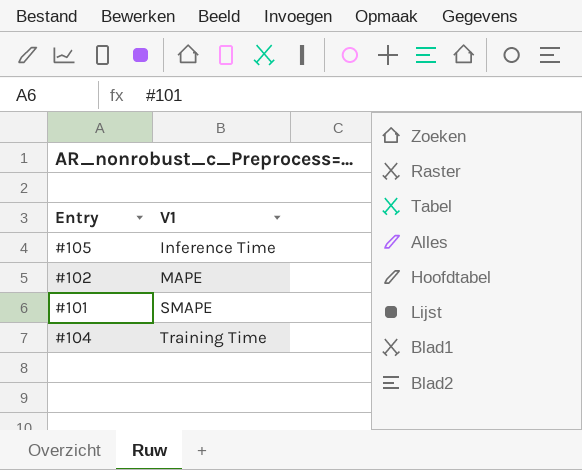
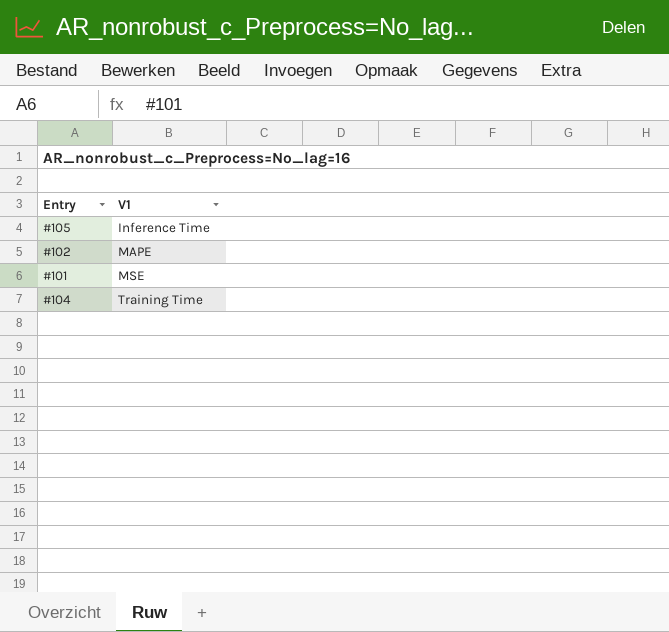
#101 | V1: SMAPE -> MSE

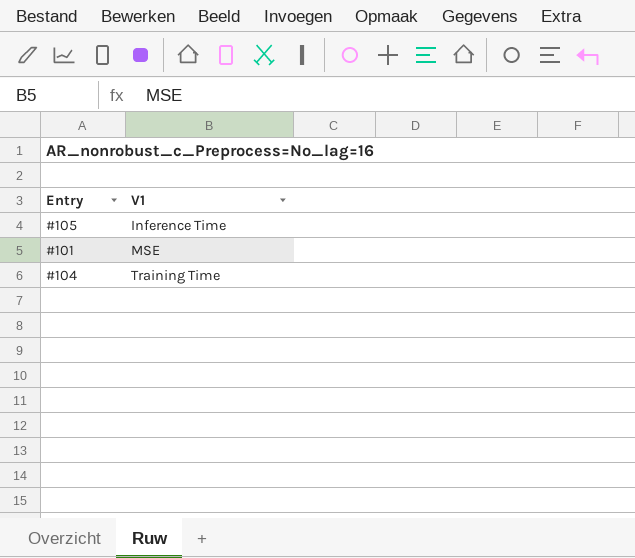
row #102: MAPE -> none

